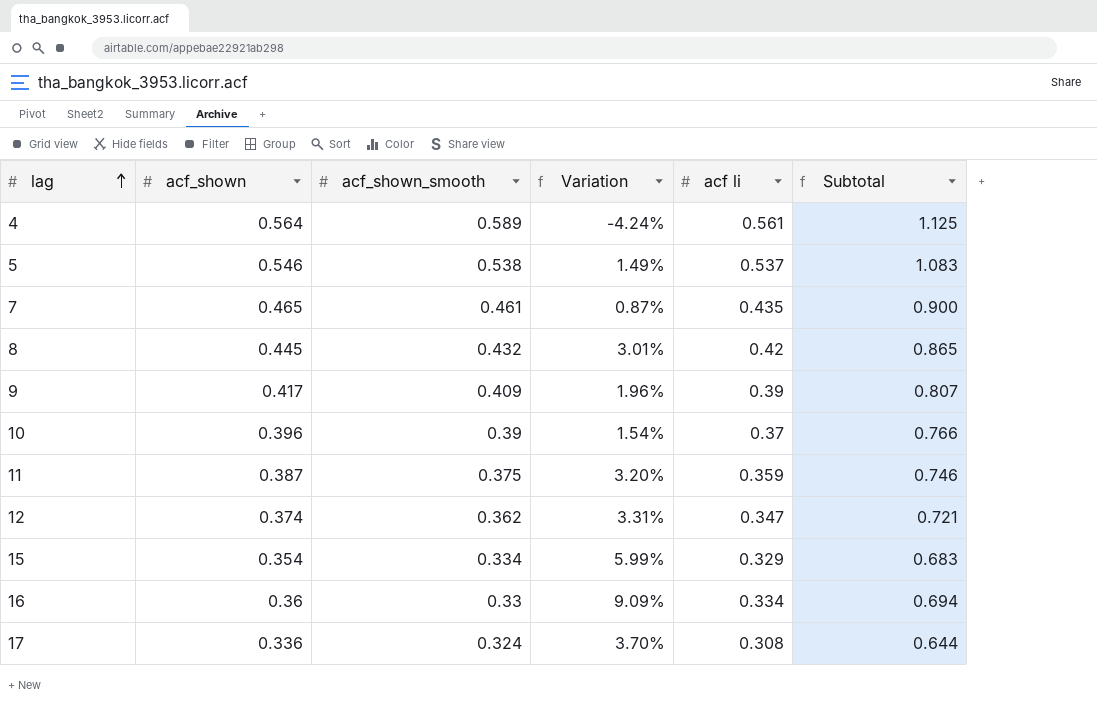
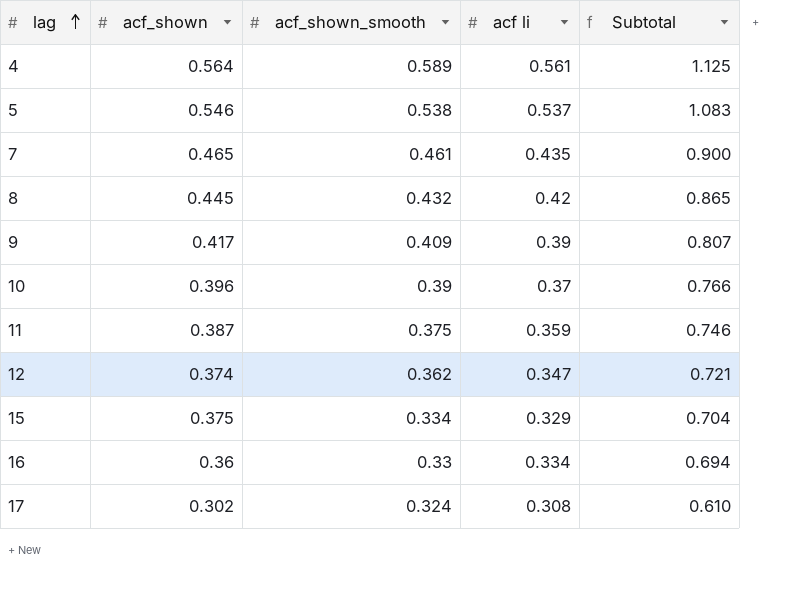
column Variation | formula: ([acf_shown] - [acf_shown_smooth]) / [acf_shown_smooth] -> none
15 | acf_shown: 0.354 -> 0.375
15 | Subtotal: 0.683 -> 0.704
17 | acf_shown: 0.336 -> 0.302
17 | Subtotal: 0.644 -> 0.610

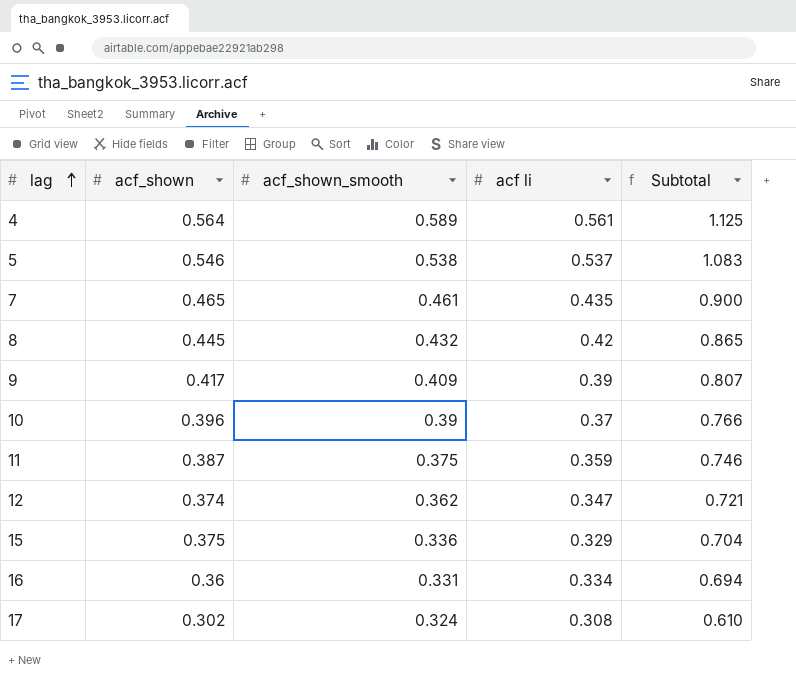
15 | acf_shown_smooth: 0.334 -> 0.336
16 | acf_shown_smooth: 0.33 -> 0.331

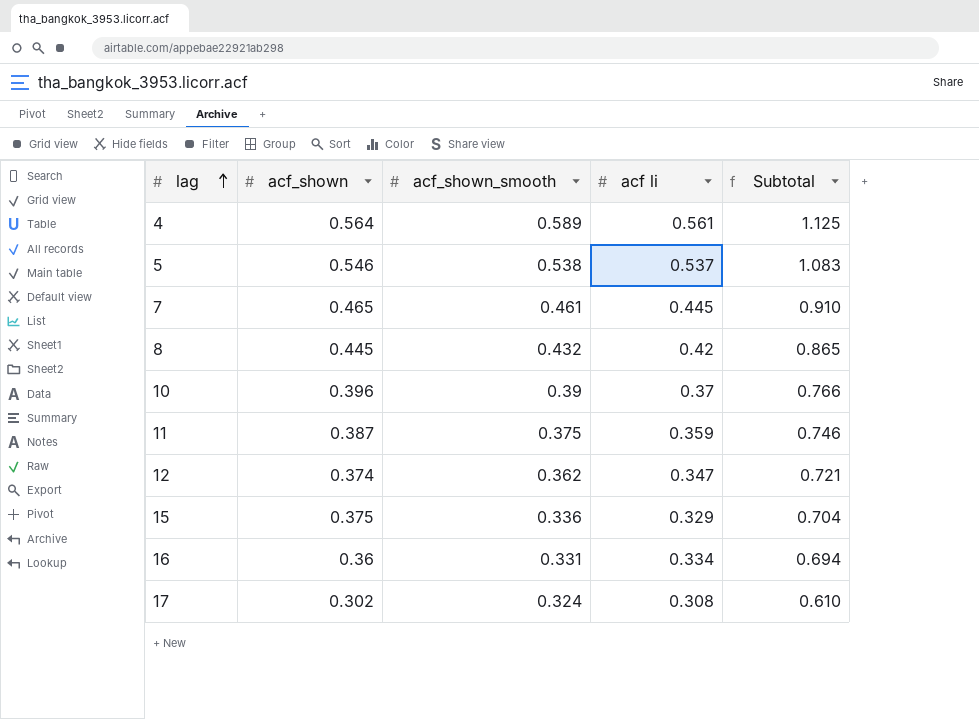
row 9: 0.417 | 0.409 | 0.39 | 0.807 -> none
7 | acf li: 0.435 -> 0.445
7 | Subtotal: 0.900 -> 0.910

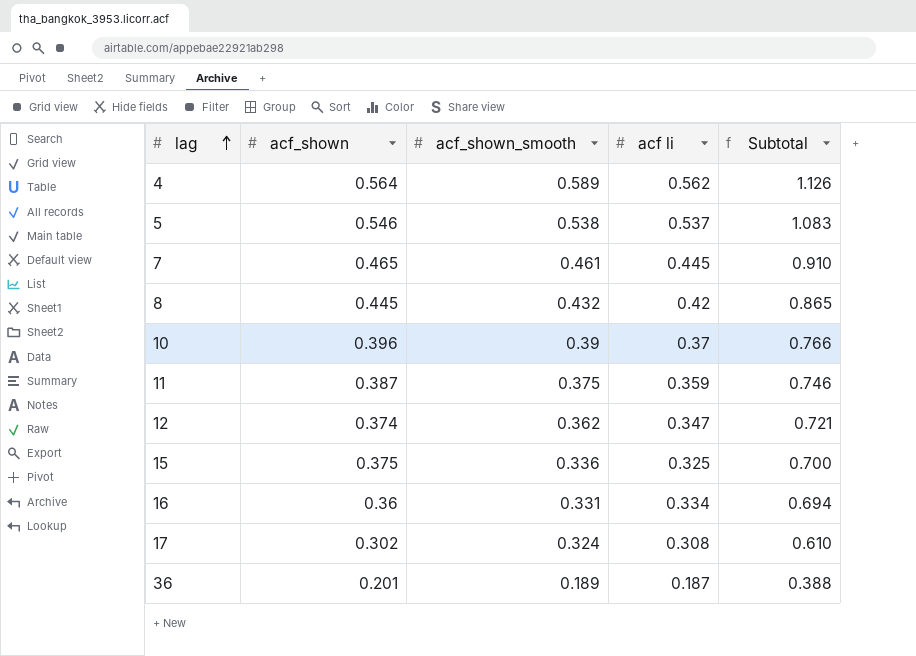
4 | acf li: 0.561 -> 0.562
4 | Subtotal: 1.125 -> 1.126
15 | acf li: 0.329 -> 0.325
15 | Subtotal: 0.704 -> 0.700
row 36: none -> 0.201 | 0.189 | 0.187 | 0.388

